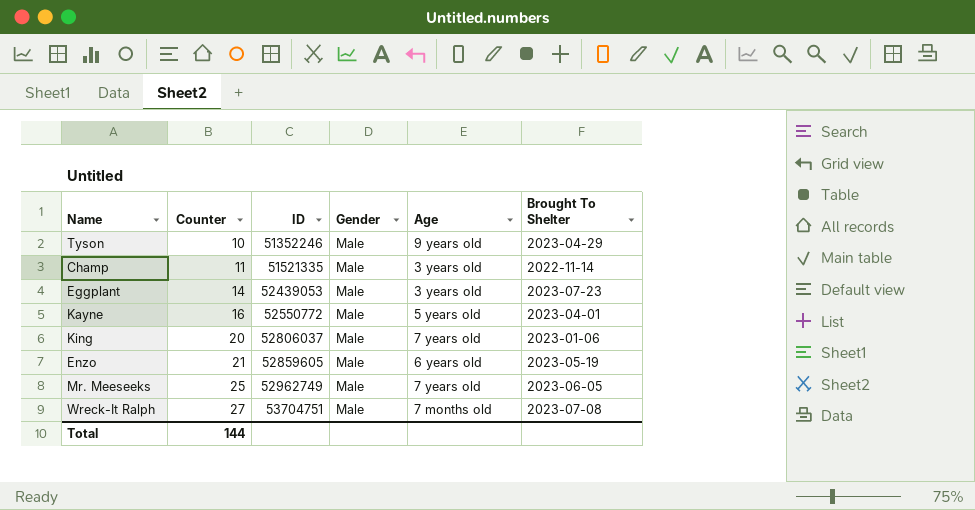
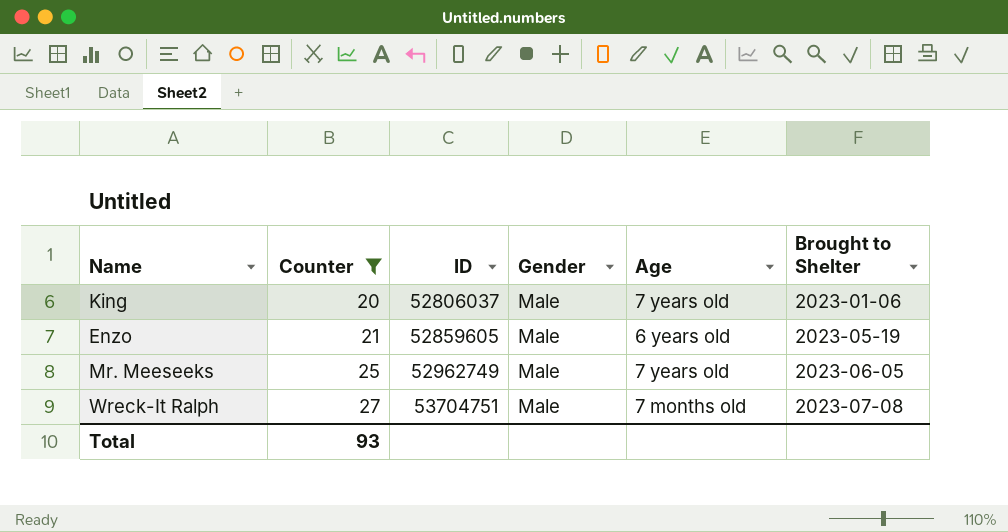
filter: none -> Counter >= 20
column name: Brought To Shelter -> Brought to Shelter
Total | Counter: 144 -> 93

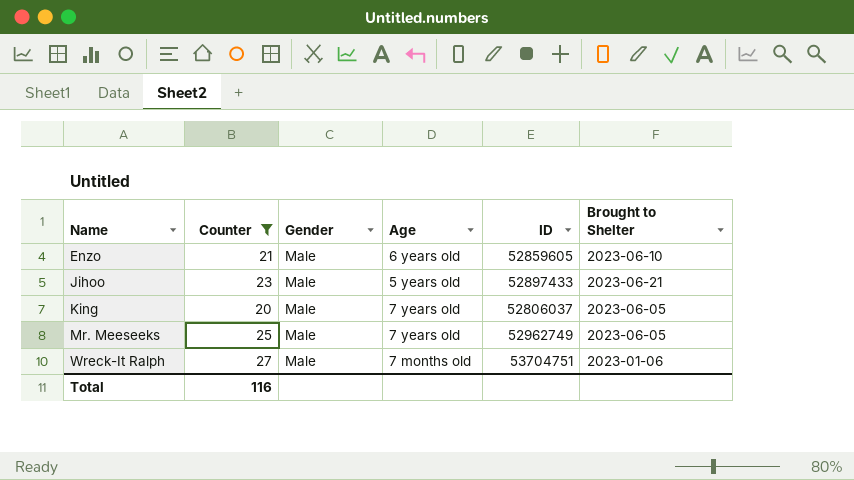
row order: Counter ascending -> Name ascending
column ID | position: 3 -> 5
Enzo | Brought to Shelter: 2023-05-19 -> 2023-06-10
row Jihoo: none -> 23 | Male | 5 years old | 52897433 | 2023-06-21
King | Brought to Shelter: 2023-01-06 -> 2023-06-05
Wreck-It Ralph | Brought to Shelter: 2023-07-08 -> 2023-01-06
Total | Counter: 93 -> 116

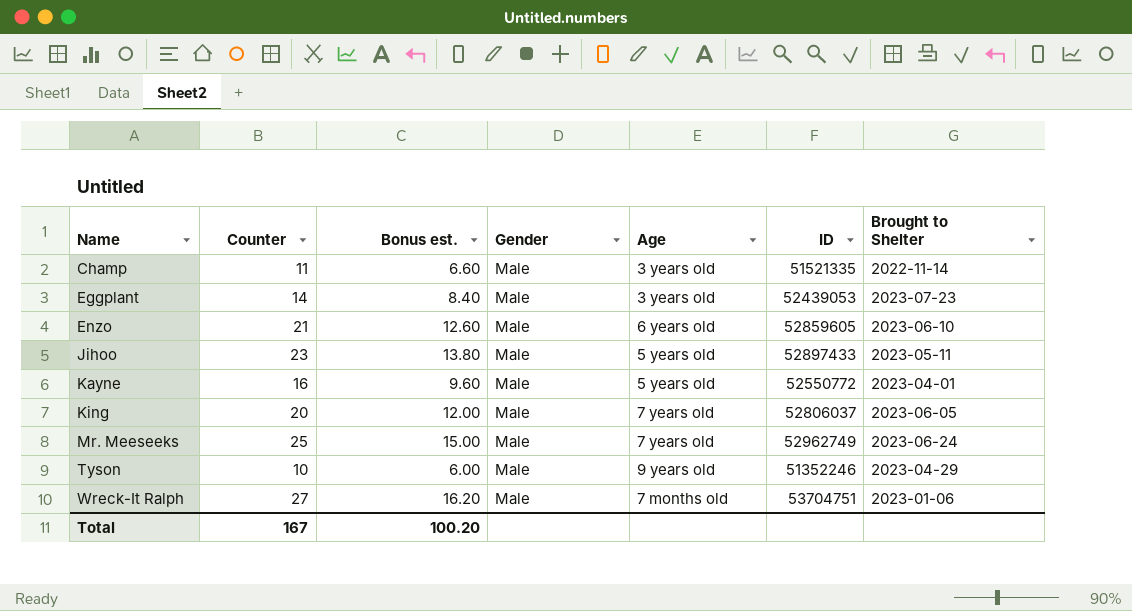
filter: Counter >= 20 -> none
column Bonus est. | formula: none -> [Counter] * 0.6
Jihoo | Brought to Shelter: 2023-06-21 -> 2023-05-11
Mr. Meeseeks | Brought to Shelter: 2023-06-05 -> 2023-06-24
Total | Counter: 116 -> 167

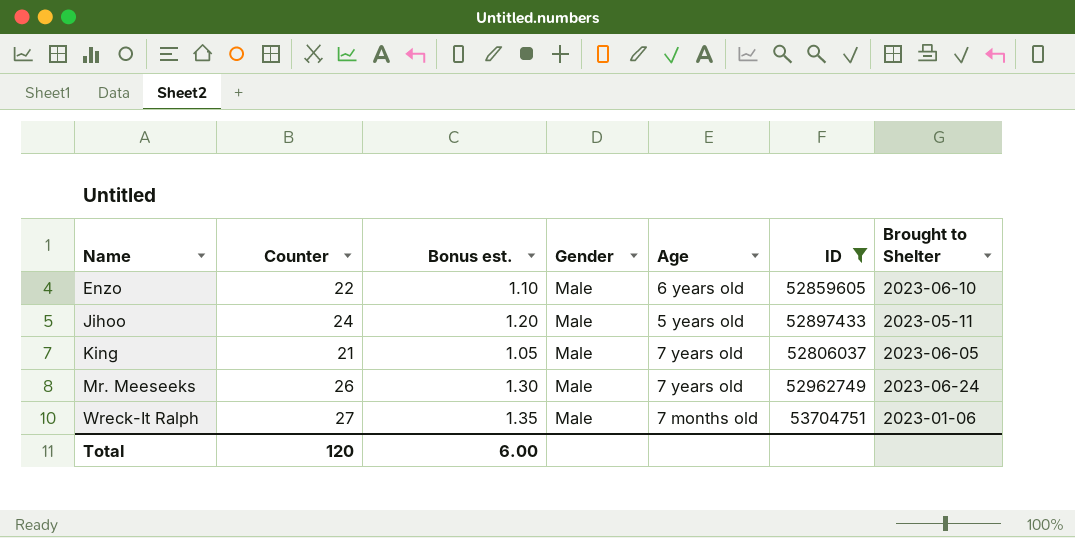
filter: none -> ID >= 52806037
column Bonus est. | formula: [Counter] * 0.6 -> [Counter] * 0.05
Enzo | Counter: 21 -> 22
Jihoo | Counter: 23 -> 24
King | Counter: 20 -> 21
Mr. Meeseeks | Counter: 25 -> 26
Total | Counter: 167 -> 120
Total | Bonus est.: 100.20 -> 6.00

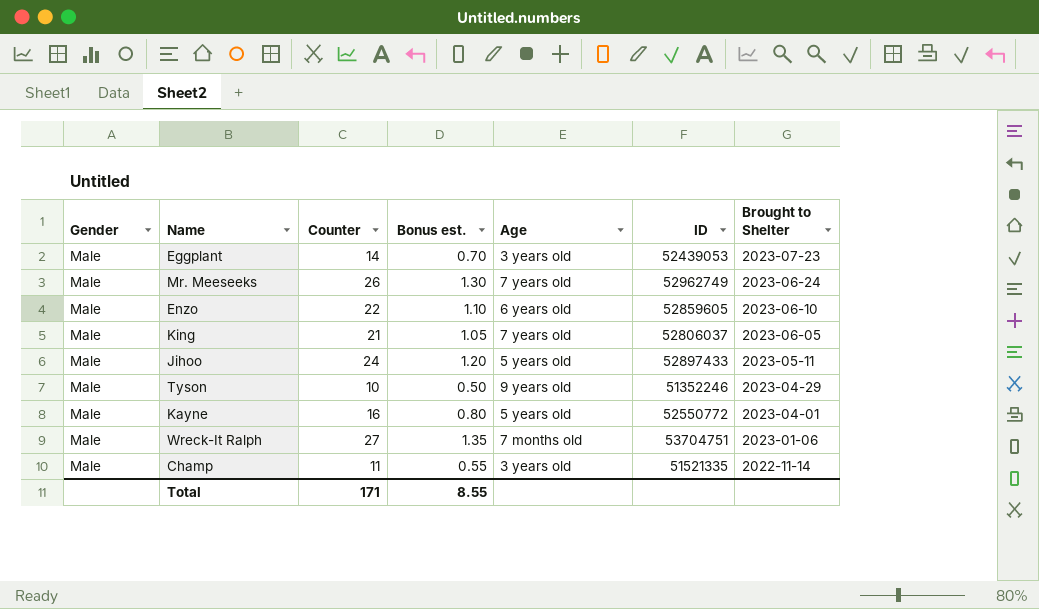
filter: ID >= 52806037 -> none
row order: Name ascending -> Brought to Shelter descending
column Gender | position: 4 -> 1
Total | Counter: 120 -> 171
Total | Bonus est.: 6.00 -> 8.55

